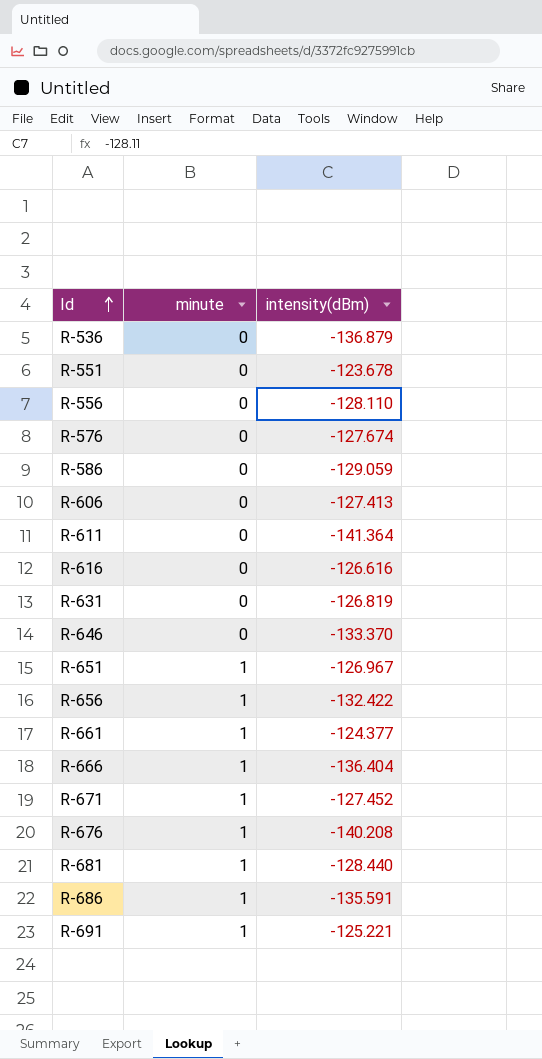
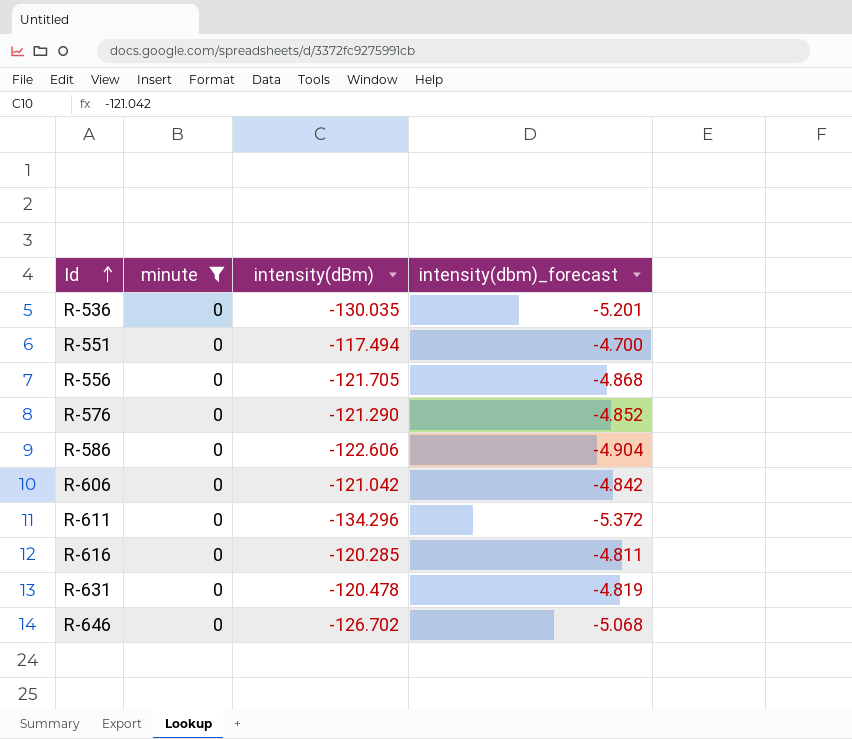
filter: none -> minute = 0
column intensity(dbm)_forecast | formula: none -> [intensity(dBm)] * 0.04
R-536 | intensity(dBm): -136.879 -> -130.035
R-551 | intensity(dBm): -123.678 -> -117.494
R-556 | intensity(dBm): -128.110 -> -121.705
R-576 | intensity(dBm): -127.674 -> -121.290
R-586 | intensity(dBm): -129.059 -> -122.606
R-606 | intensity(dBm): -127.413 -> -121.042
R-611 | intensity(dBm): -141.364 -> -134.296
R-616 | intensity(dBm): -126.616 -> -120.285
R-631 | intensity(dBm): -126.819 -> -120.478
R-646 | intensity(dBm): -133.370 -> -126.702

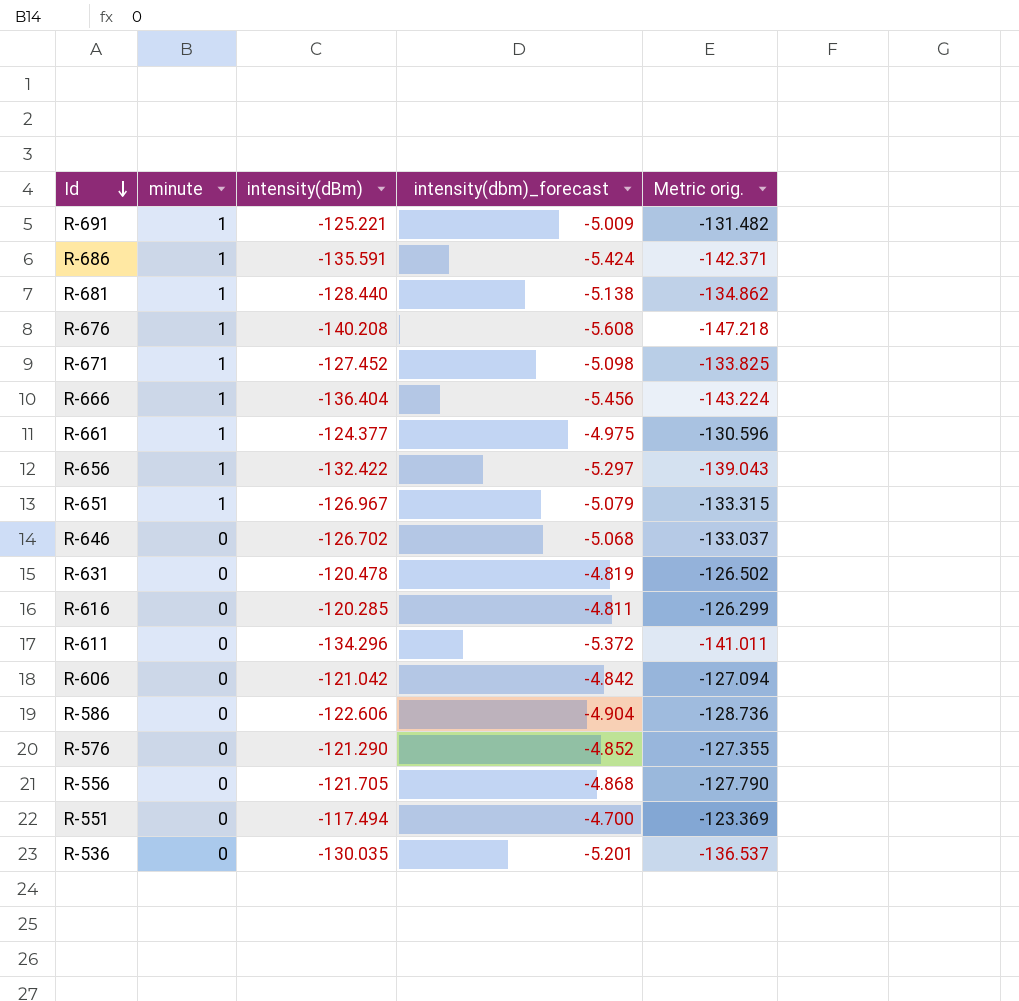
filter: minute = 0 -> none
row order: Id ascending -> Id descending
column Metric orig. | formula: none -> [intensity(dBm)] * 1.05

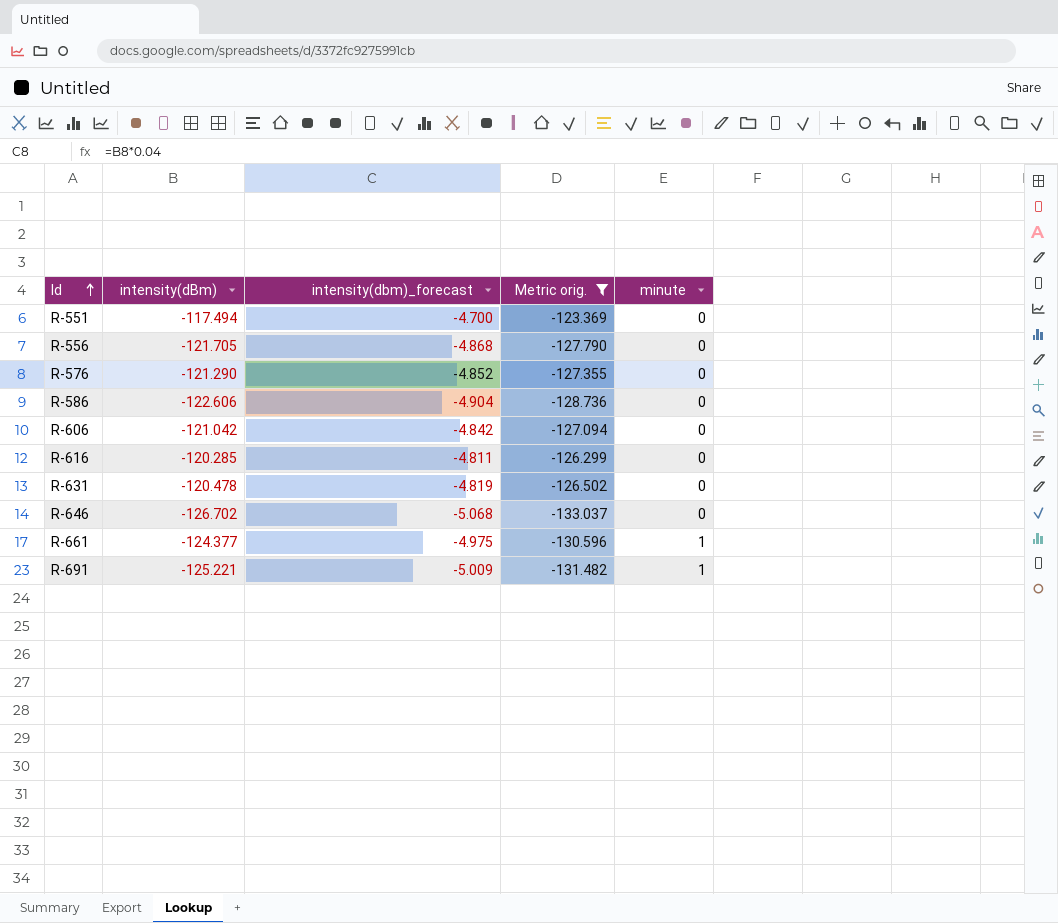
filter: none -> Metric orig. >= -133.037
row order: Id descending -> Id ascending
column minute | position: 2 -> 5

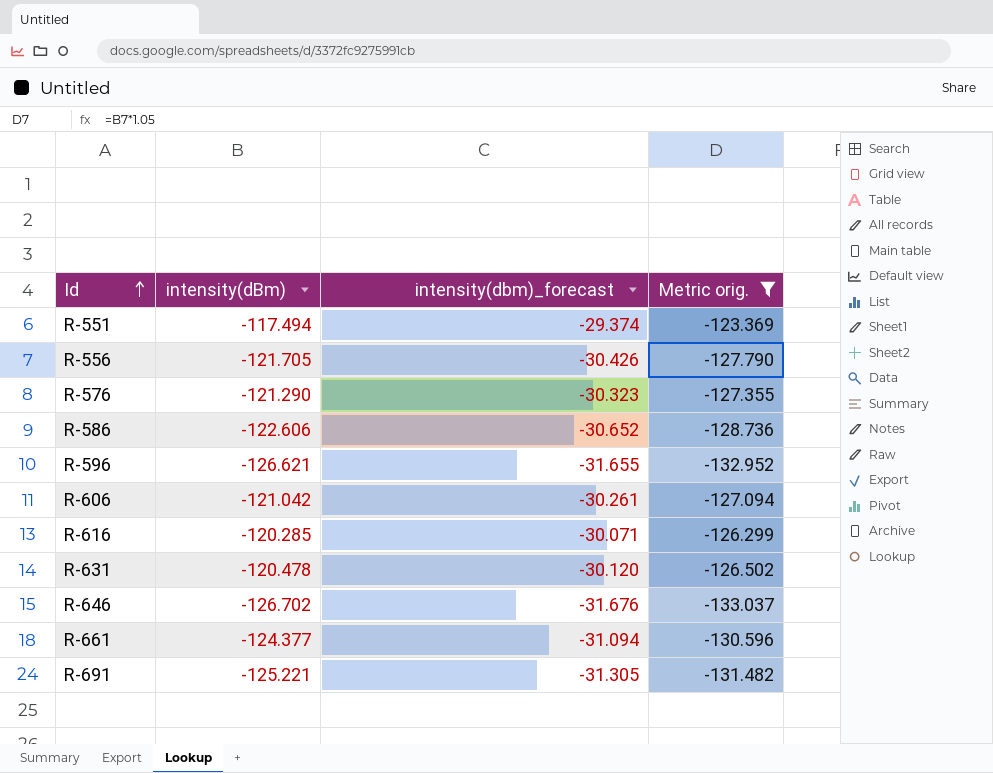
column minute | position: 5 -> none
column intensity(dbm)_forecast | formula: [intensity(dBm)] * 0.04 -> [intensity(dBm)] * 0.25
row R-596: none -> -126.621 | -31.655 | -132.952

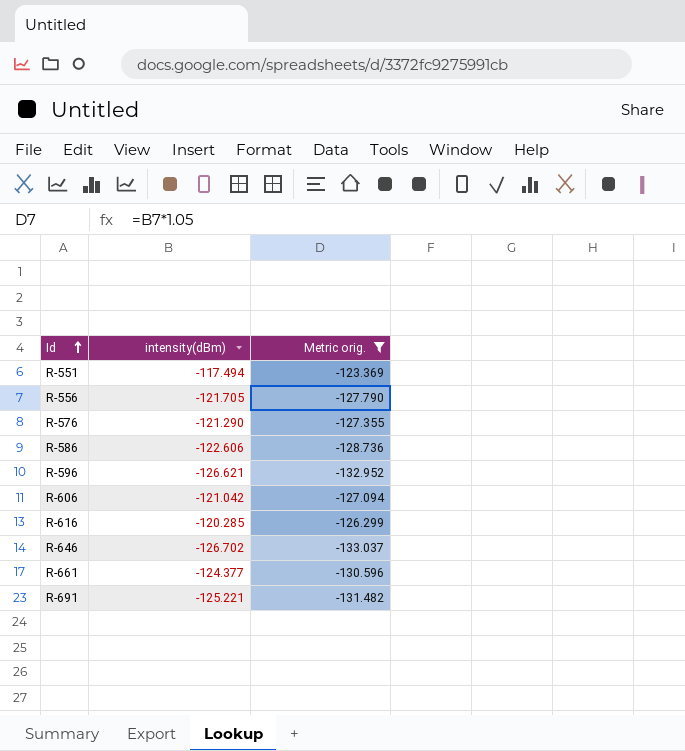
column intensity(dbm)_forecast | formula: [intensity(dBm)] * 0.25 -> none
row R-631: -120.478 | -30.120 | -126.502 -> none

